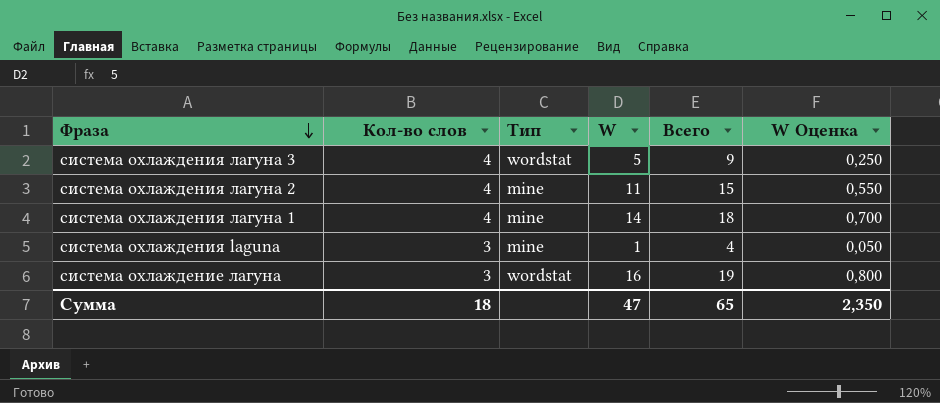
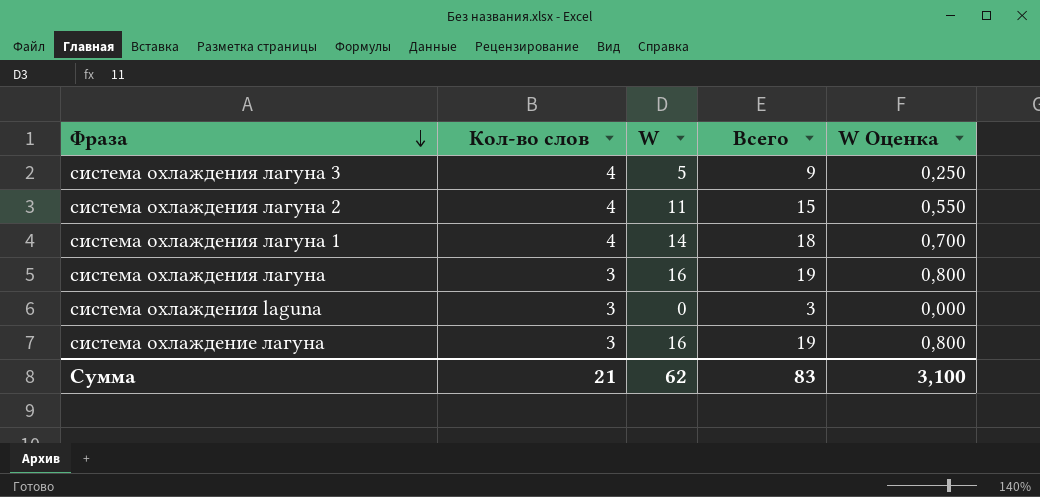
column Тип | position: 3 -> none
row система охлаждения лагуна: none -> 3 | 16 | 19 | 0,800
система охлаждения laguna | W: 1 -> 0
система охлаждения laguna | Всего: 4 -> 3
система охлаждения laguna | W Оценка: 0,050 -> 0,000
Сумма | Кол-во слов: 18 -> 21
Сумма | W: 47 -> 62
Сумма | Всего: 65 -> 83
Сумма | W Оценка: 2,350 -> 3,100

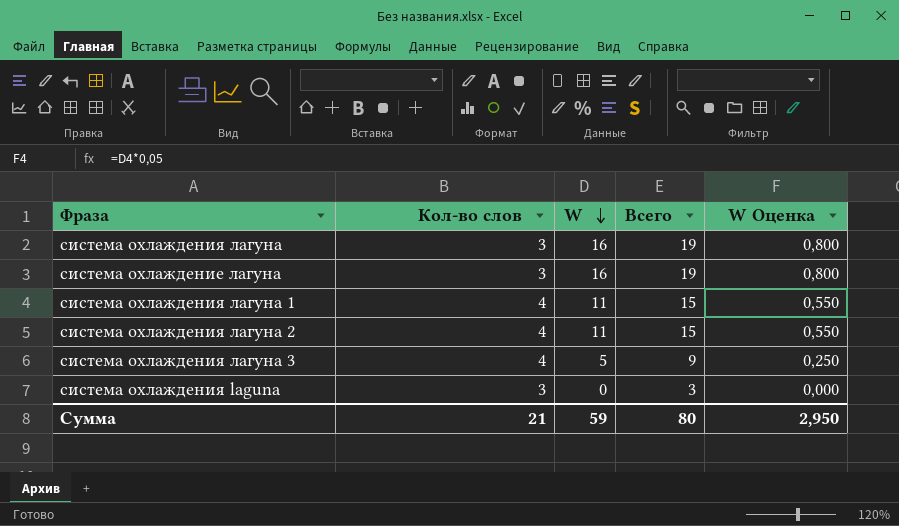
row order: Фраза descending -> W descending
система охлаждения лагуна 1 | W: 14 -> 11
система охлаждения лагуна 1 | Всего: 18 -> 15
система охлаждения лагуна 1 | W Оценка: 0,700 -> 0,550
Сумма | W: 62 -> 59
Сумма | Всего: 83 -> 80
Сумма | W Оценка: 3,100 -> 2,950

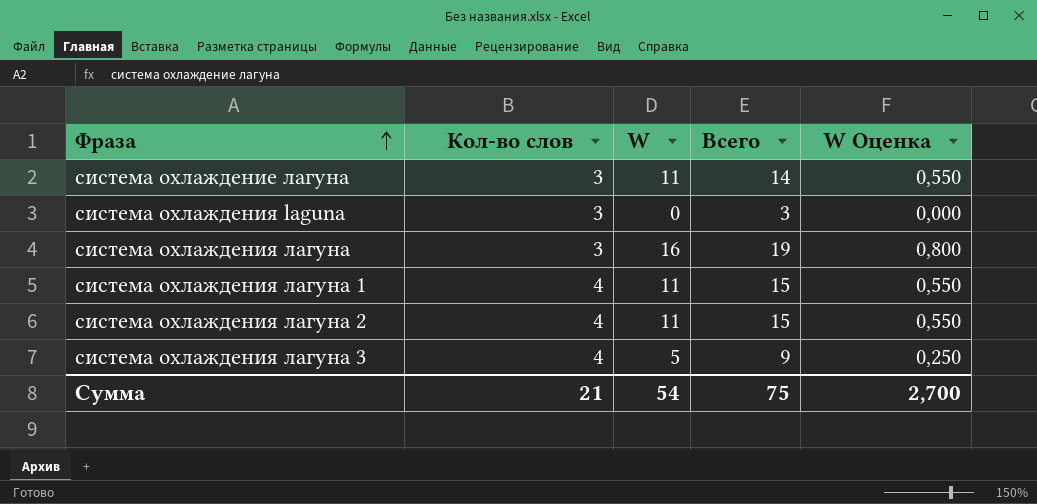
row order: W descending -> Фраза ascending
система охлаждение лагуна | W: 16 -> 11
система охлаждение лагуна | Всего: 19 -> 14
система охлаждение лагуна | W Оценка: 0,800 -> 0,550
Сумма | W: 59 -> 54
Сумма | Всего: 80 -> 75
Сумма | W Оценка: 2,950 -> 2,700

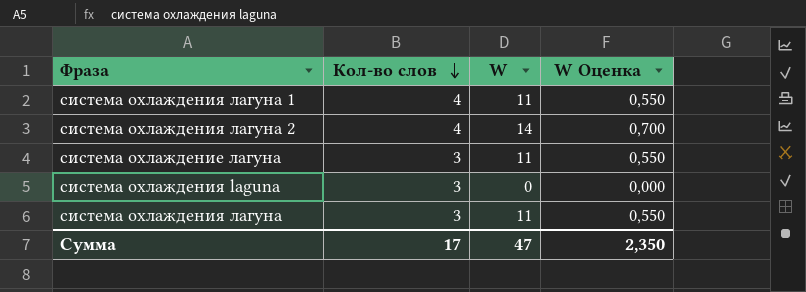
row order: Фраза ascending -> Кол-во слов descending
column Всего | formula: [Кол-во слов] + [W] -> none
row система охлаждения лагуна 3: 4 | 5 | 9 | 0,250 -> none
система охлаждения лагуна 2 | W: 11 -> 14
система охлаждения лагуна 2 | W Оценка: 0,550 -> 0,700
система охлаждения лагуна | W: 16 -> 11
система охлаждения лагуна | W Оценка: 0,800 -> 0,550
Сумма | Кол-во слов: 21 -> 17
Сумма | W: 54 -> 47
Сумма | W Оценка: 2,700 -> 2,350

